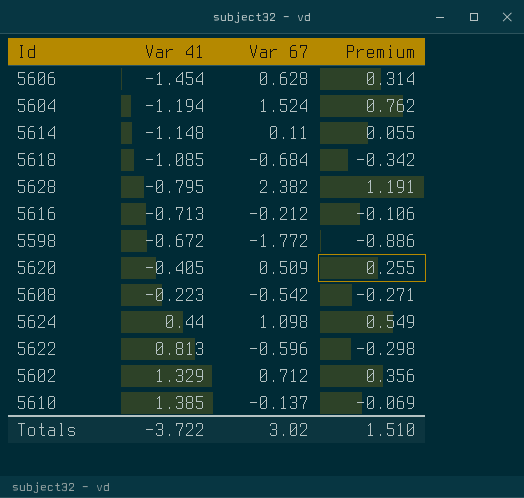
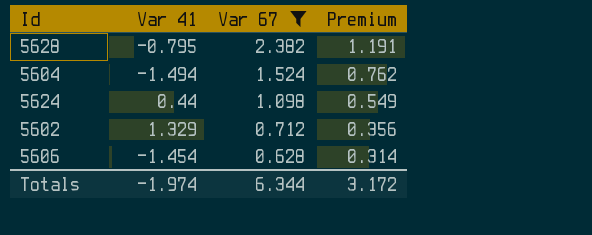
filter: none -> Var 67 >= 0.628
row order: Var 41 ascending -> Var 67 descending
5604 | Var 41: -1.194 -> -1.494
Totals | Var 41: -3.722 -> -1.974
Totals | Var 67: 3.02 -> 6.344
Totals | Premium: 1.510 -> 3.172

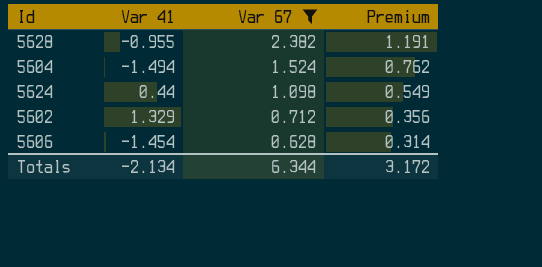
5628 | Var 41: -0.795 -> -0.955
Totals | Var 41: -1.974 -> -2.134

